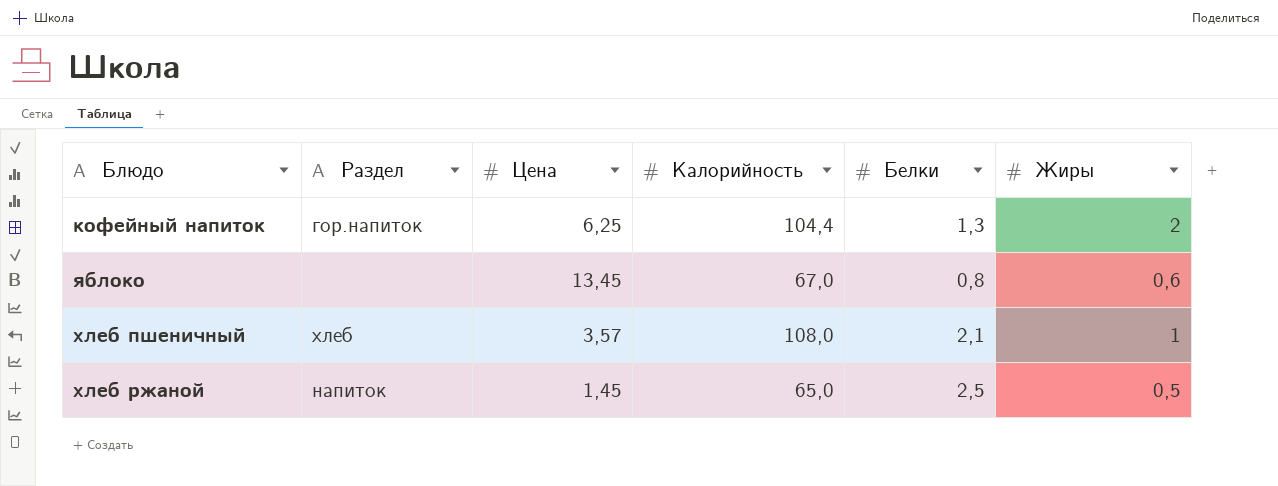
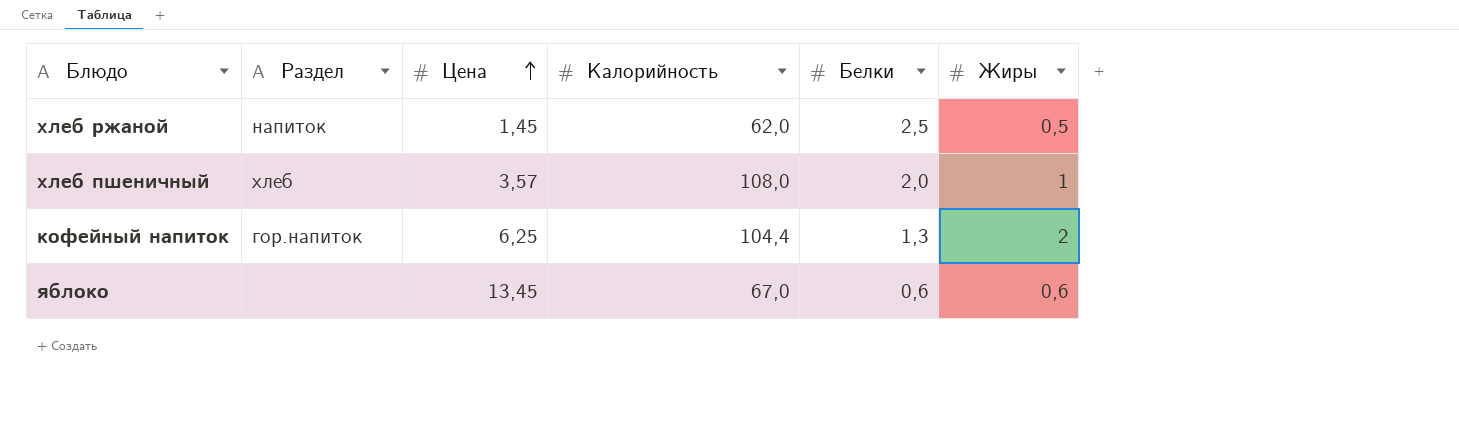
row order: none -> Цена ascending
хлеб ржаной | Калорийность: 65,0 -> 62,0
хлеб пшеничный | Белки: 2,1 -> 2,0
яблоко | Белки: 0,8 -> 0,6

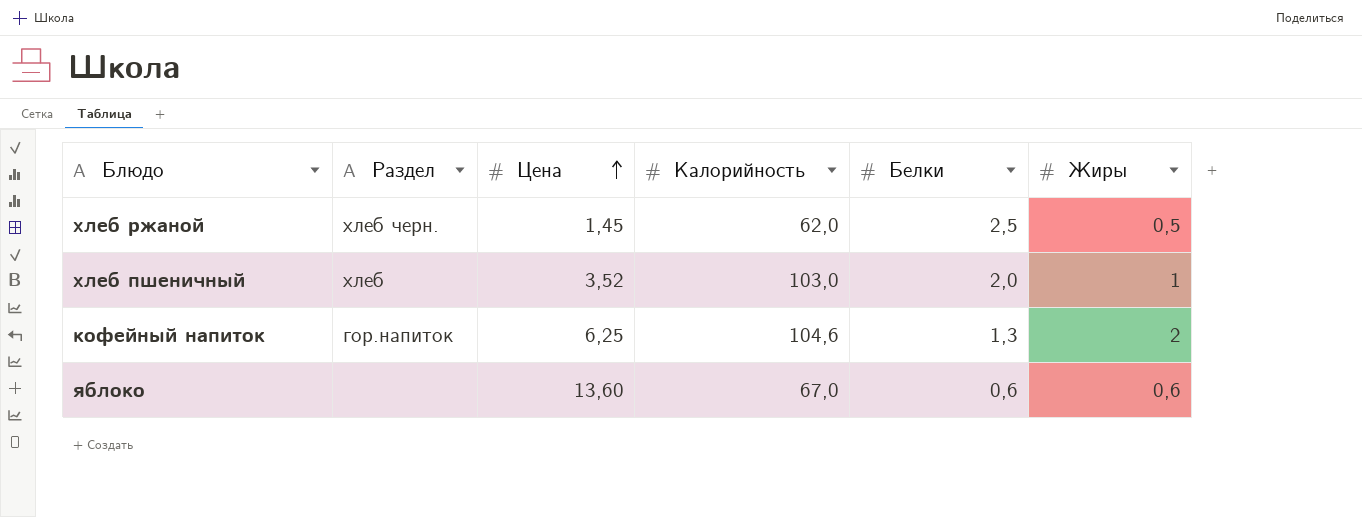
хлеб ржаной | Раздел: напиток -> хлеб черн.
хлеб пшеничный | Цена: 3,57 -> 3,52
хлеб пшеничный | Калорийность: 108,0 -> 103,0
кофейный напиток | Калорийность: 104,4 -> 104,6
яблоко | Цена: 13,45 -> 13,60

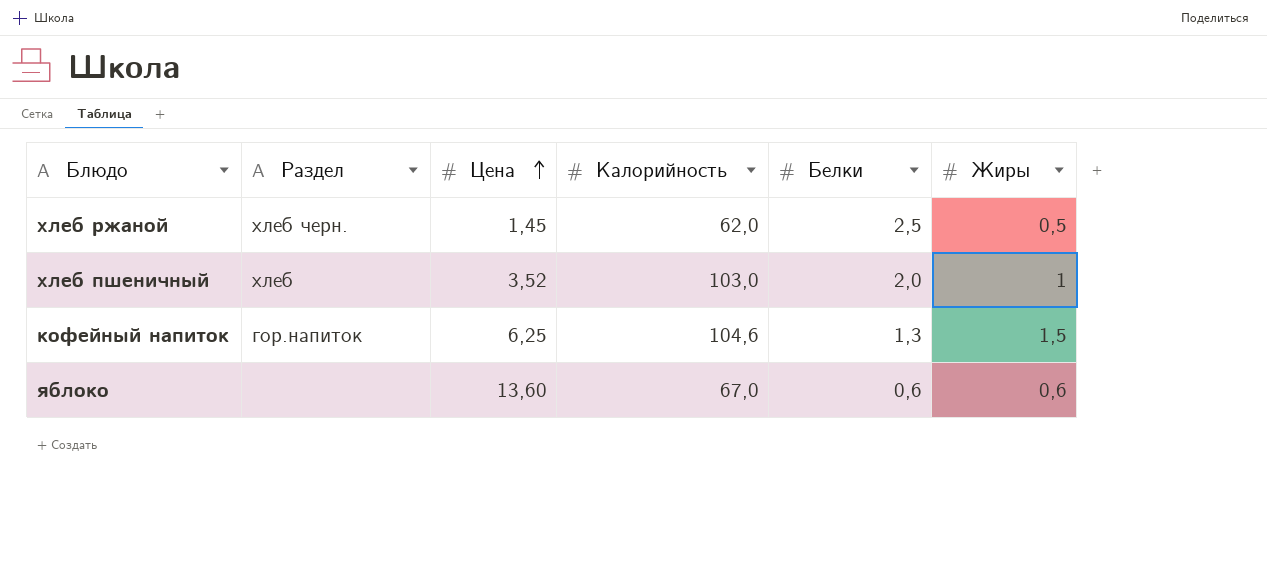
кофейный напиток | Жиры: 2 -> 1,5

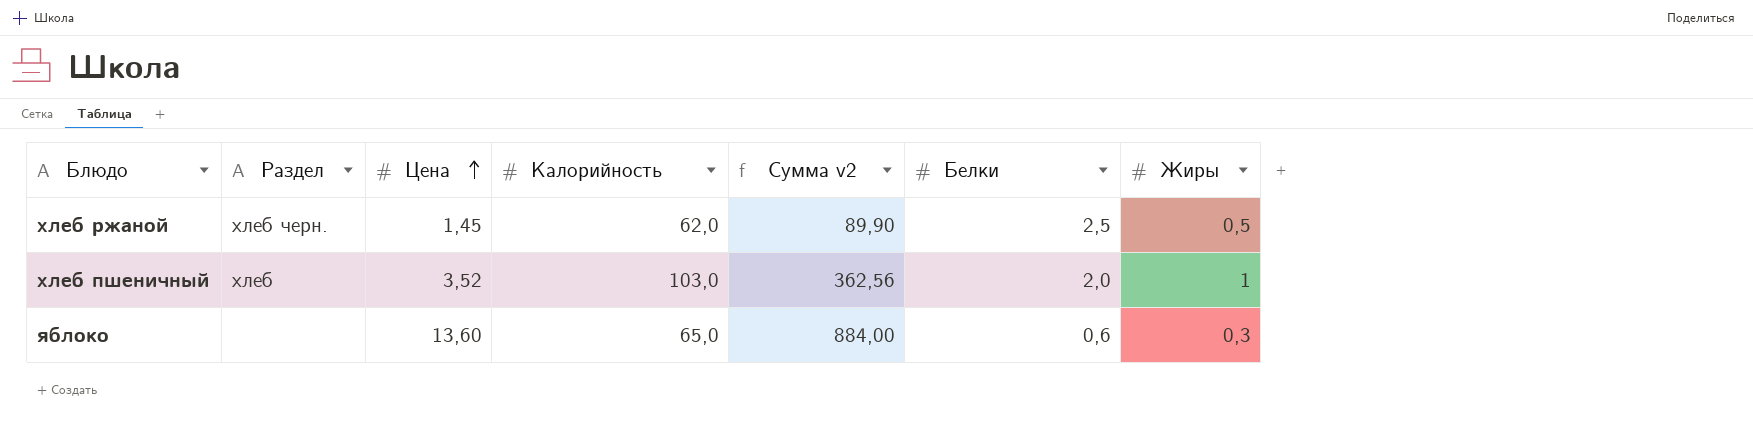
column Сумма v2 | formula: none -> [Цена] * [Калорийность]
row кофейный напиток: гор.напиток | 6,25 | 104,6 | 1,3 | 1,5 -> none
яблоко | Калорийность: 67,0 -> 65,0
яблоко | Жиры: 0,6 -> 0,3

